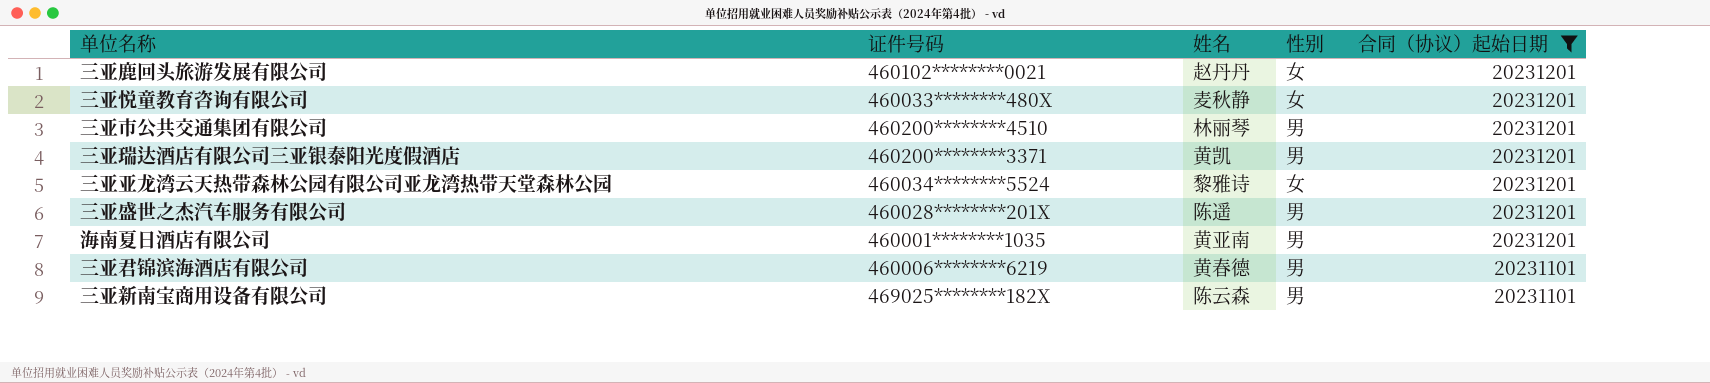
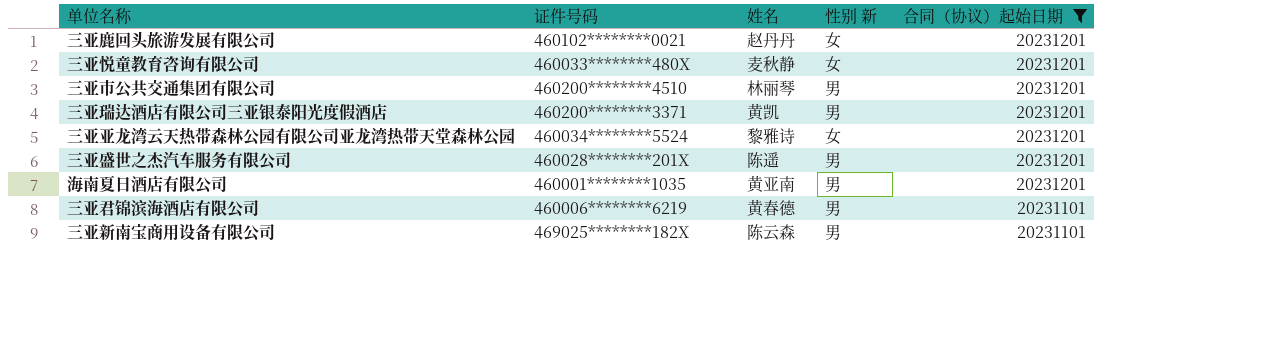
column name: 性别 -> 性别 新

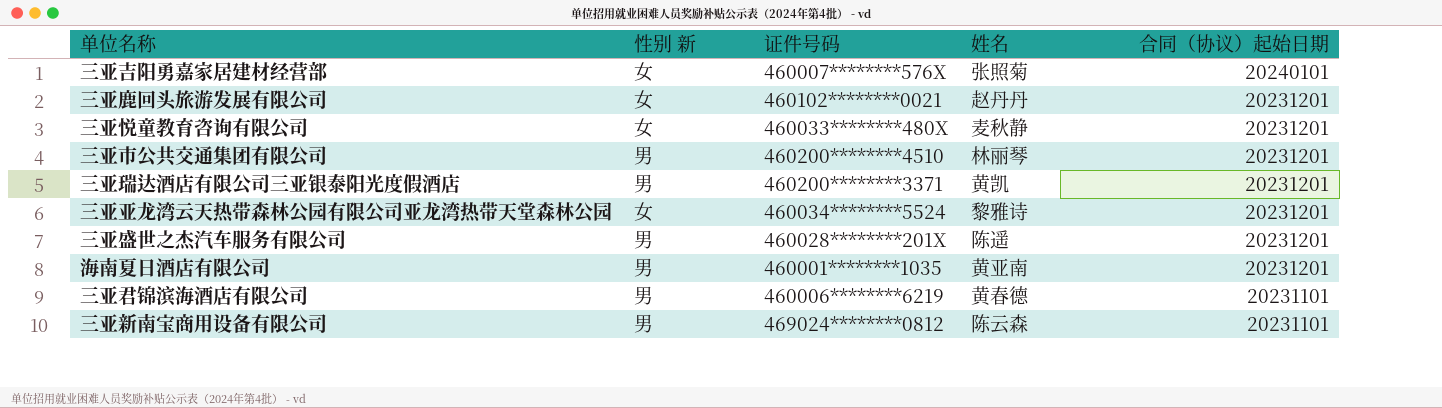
filter: 合同（协议）起始日期 != 20240101 -> none
column 性别 新 | position: 4 -> 2
三亚新南宝商用设备有限公司 | 证件号码: 469025********182X -> 469024********0812

